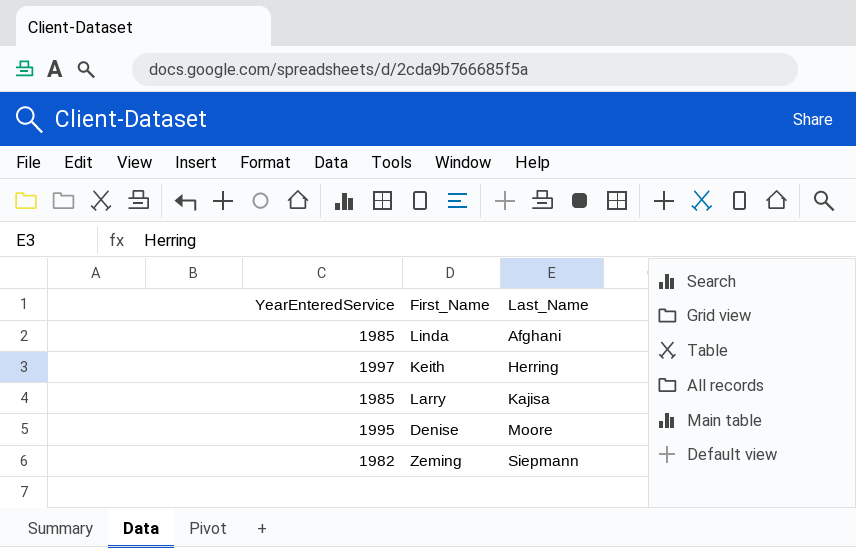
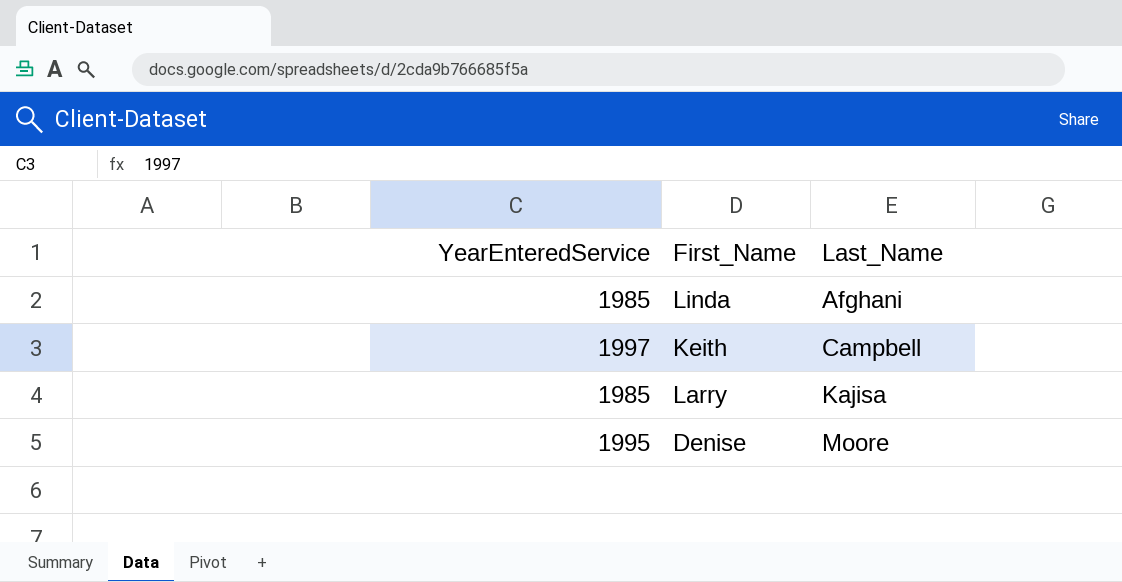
row Zeming: 1982 | Siepmann -> none
Keith | Last_Name: Herring -> Campbell

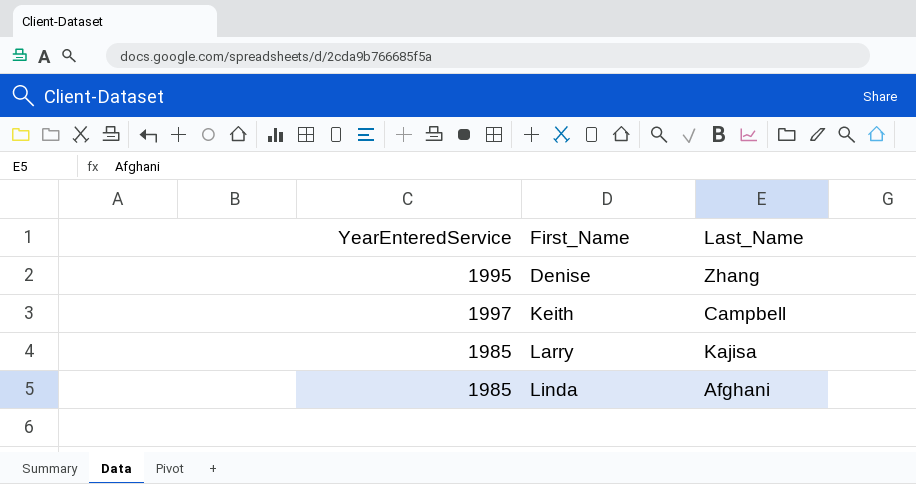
row order: Last_Name ascending -> First_Name ascending
Denise | Last_Name: Moore -> Zhang

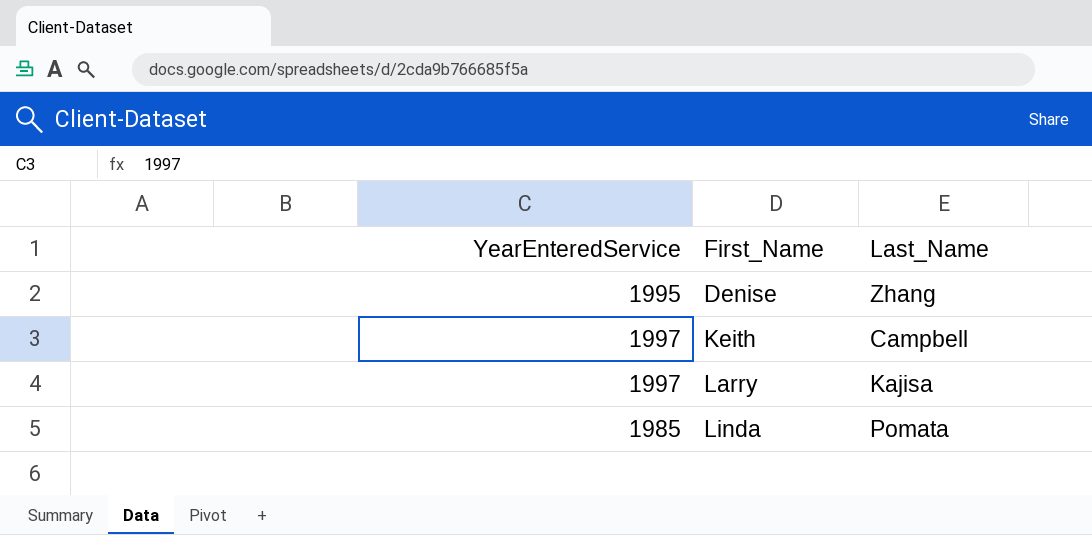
Larry | YearEnteredService: 1985 -> 1997
Linda | Last_Name: Afghani -> Pomata

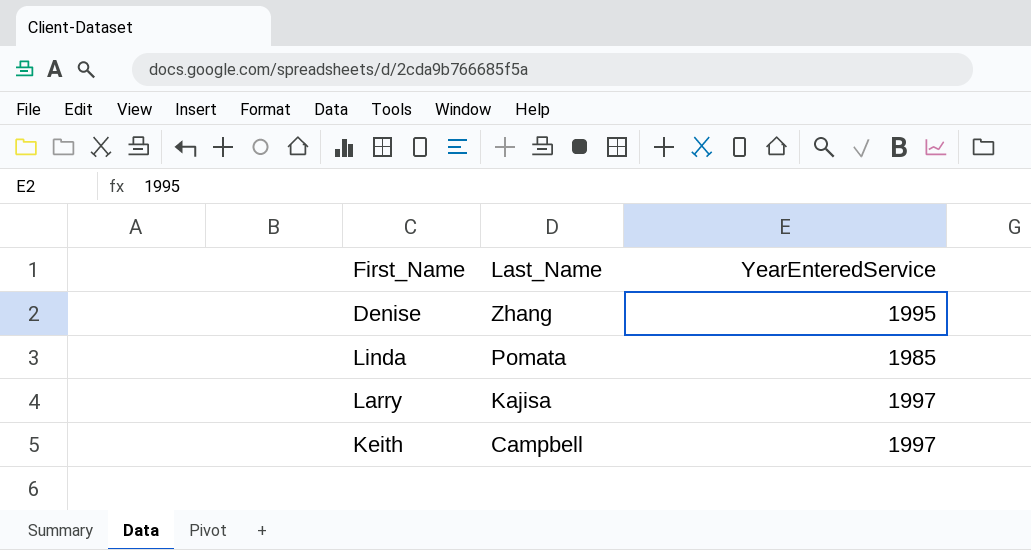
row order: First_Name ascending -> Last_Name descending
column YearEnteredService | position: 1 -> 3

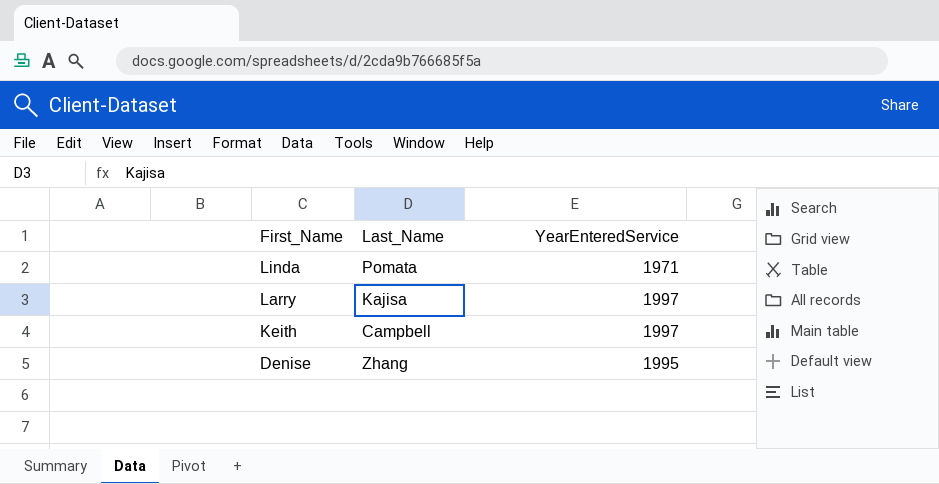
row order: Last_Name descending -> First_Name descending
Linda | YearEnteredService: 1985 -> 1971

